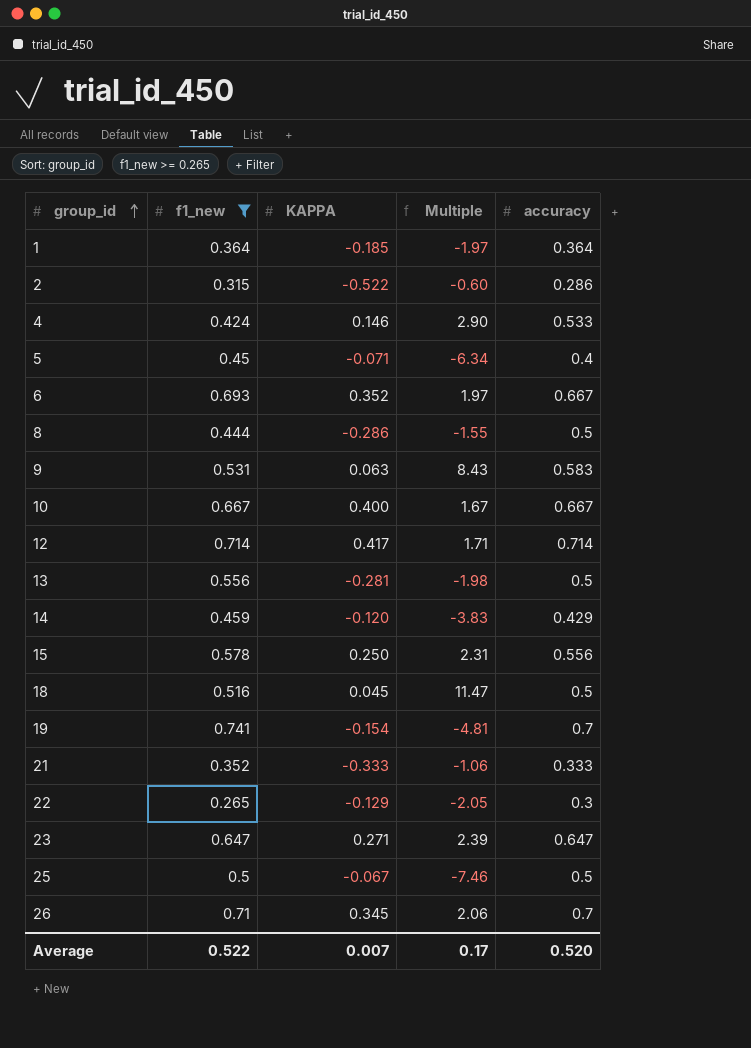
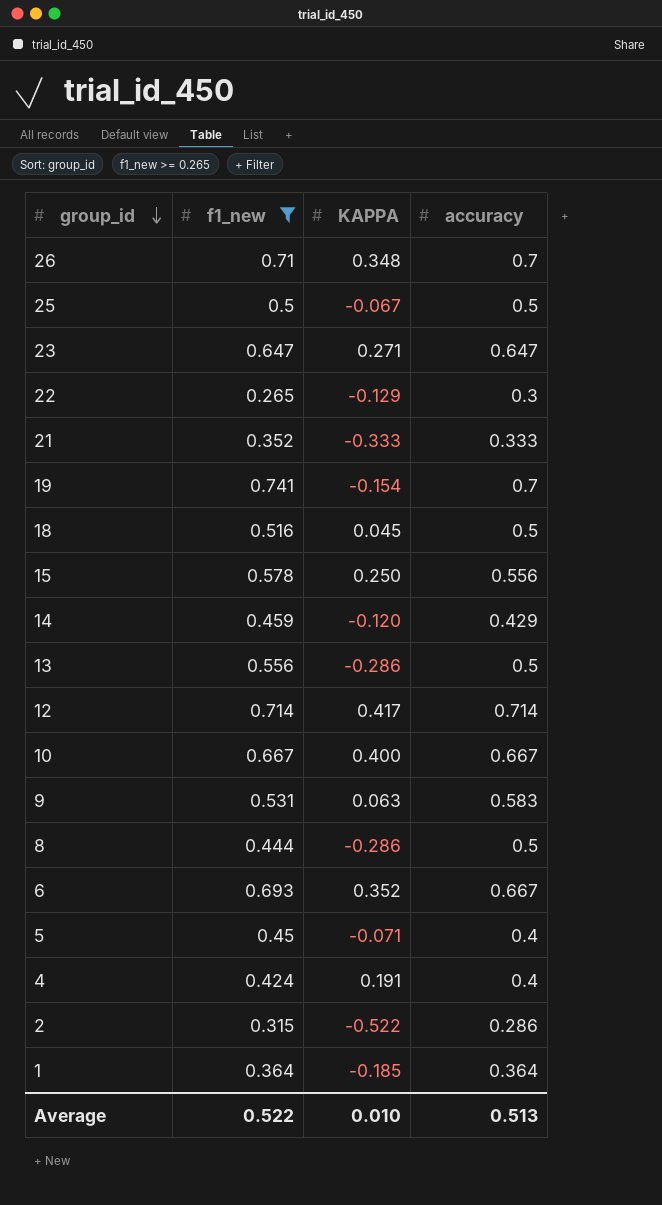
row order: group_id ascending -> group_id descending
column Multiple | formula: [f1_new] / [KAPPA] -> none
26 | KAPPA: 0.345 -> 0.348
13 | KAPPA: -0.281 -> -0.286
4 | KAPPA: 0.146 -> 0.191
4 | accuracy: 0.533 -> 0.4
Average | KAPPA: 0.007 -> 0.010
Average | accuracy: 0.520 -> 0.513

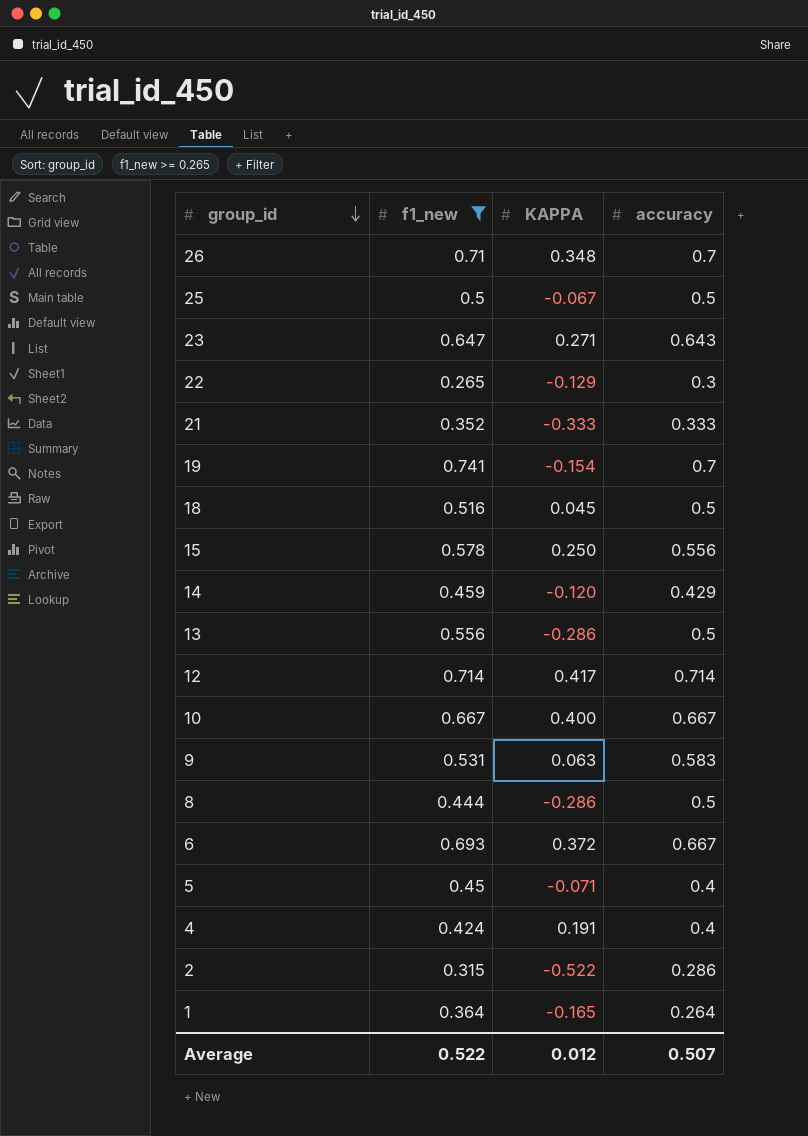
23 | accuracy: 0.647 -> 0.643
6 | KAPPA: 0.352 -> 0.372
1 | KAPPA: -0.185 -> -0.165
1 | accuracy: 0.364 -> 0.264
Average | KAPPA: 0.010 -> 0.012
Average | accuracy: 0.513 -> 0.507

